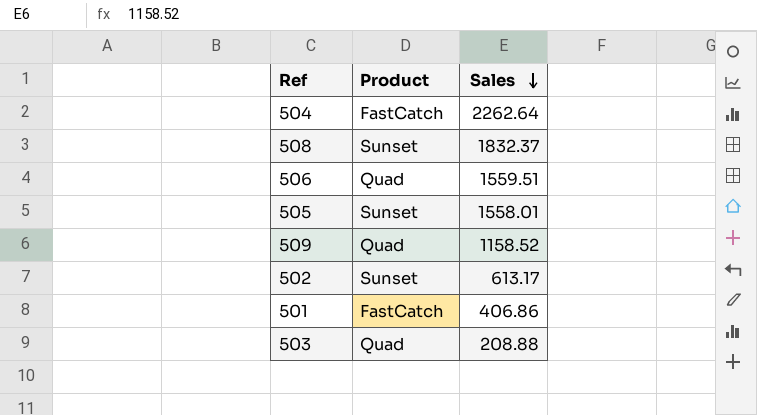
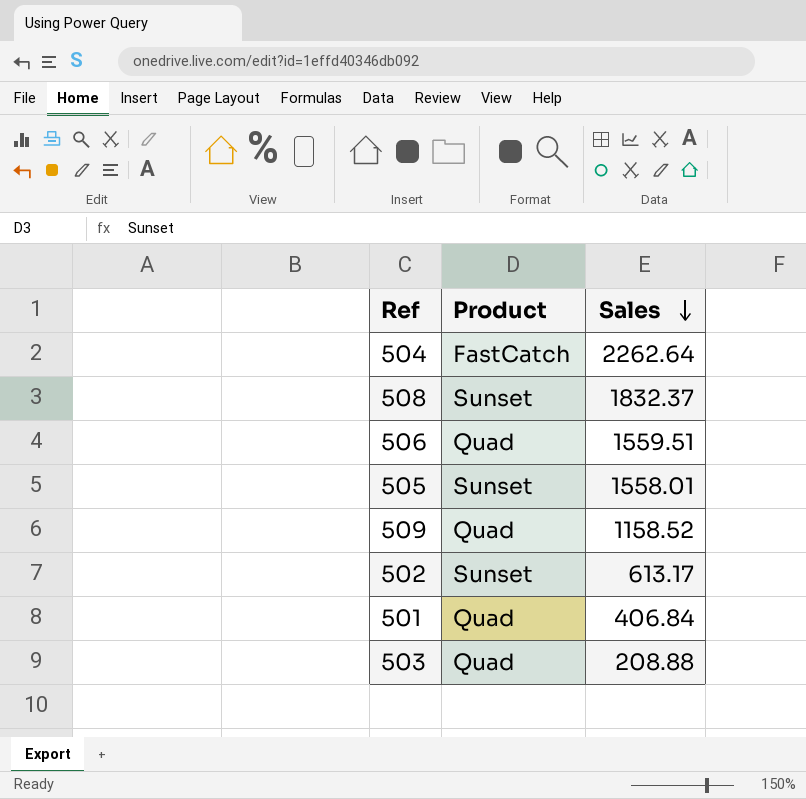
501 | Product: FastCatch -> Quad
501 | Sales: 406.86 -> 406.84

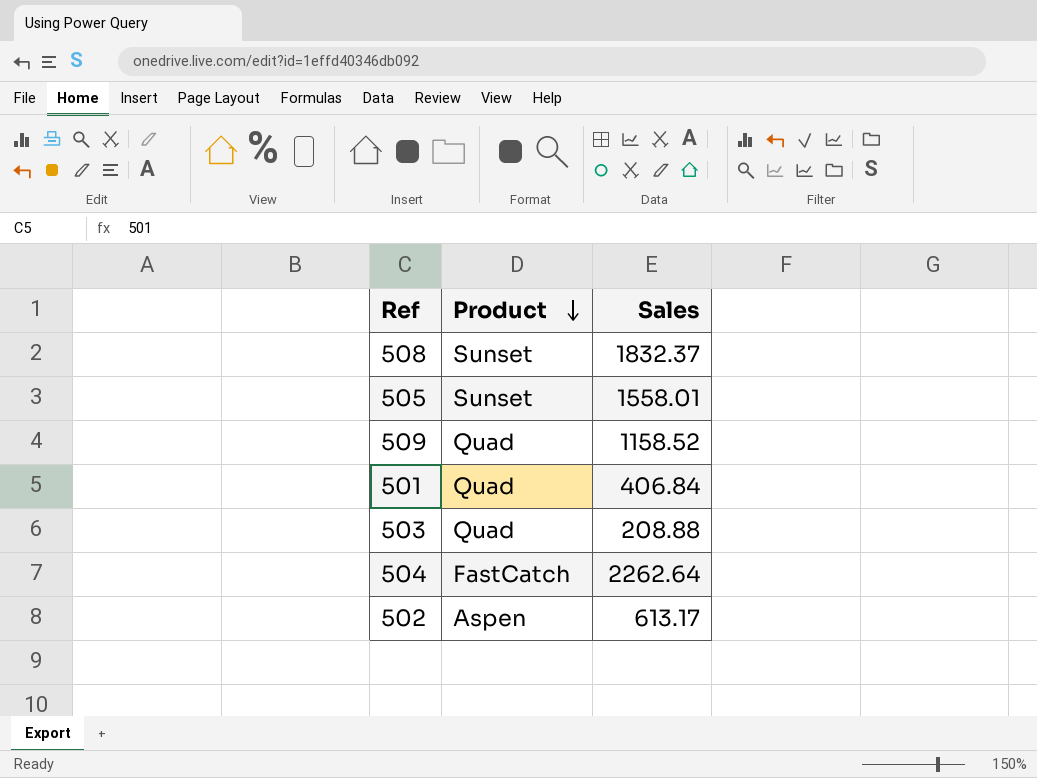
row order: Sales descending -> Product descending
row 506: Quad | 1559.51 -> none
502 | Product: Sunset -> Aspen

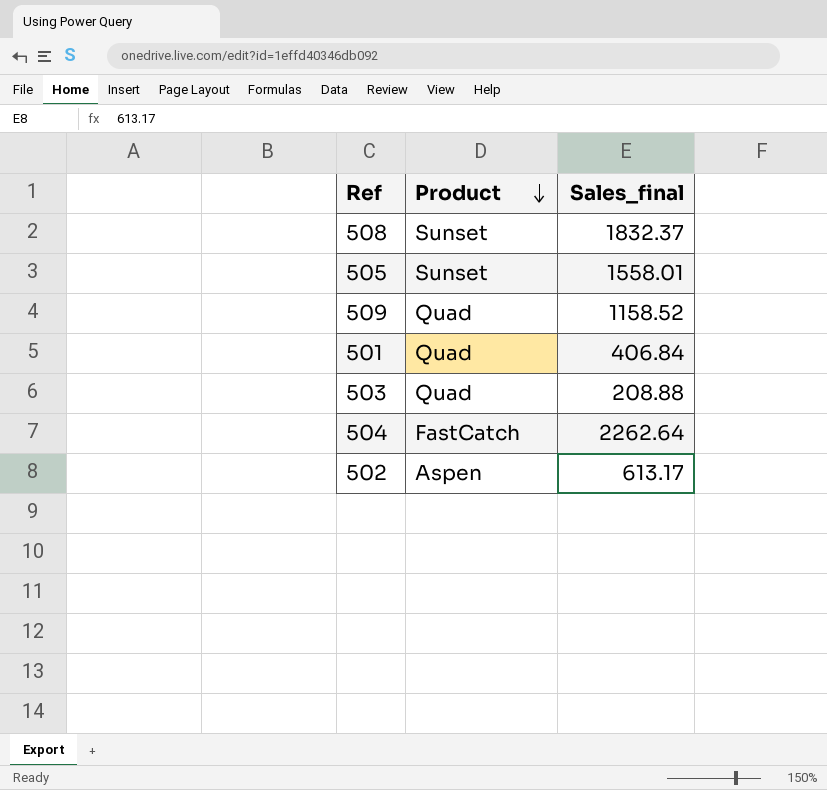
column name: Sales -> Sales_final

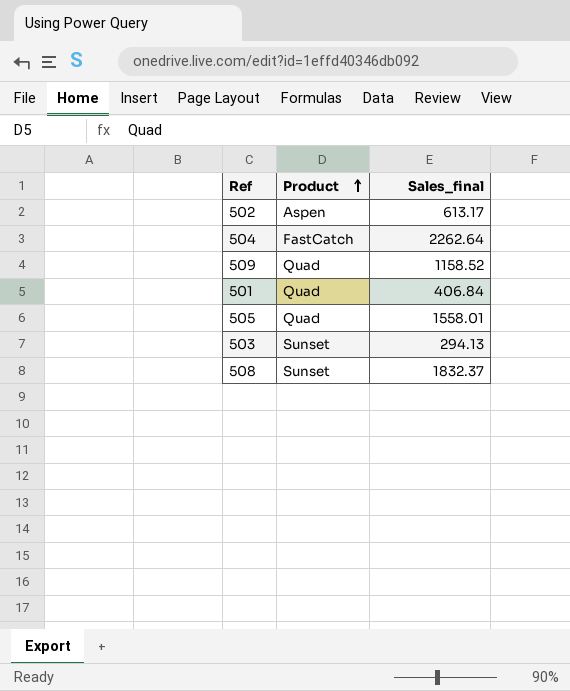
row order: Product descending -> Product ascending
505 | Product: Sunset -> Quad
503 | Product: Quad -> Sunset
503 | Sales_final: 208.88 -> 294.13

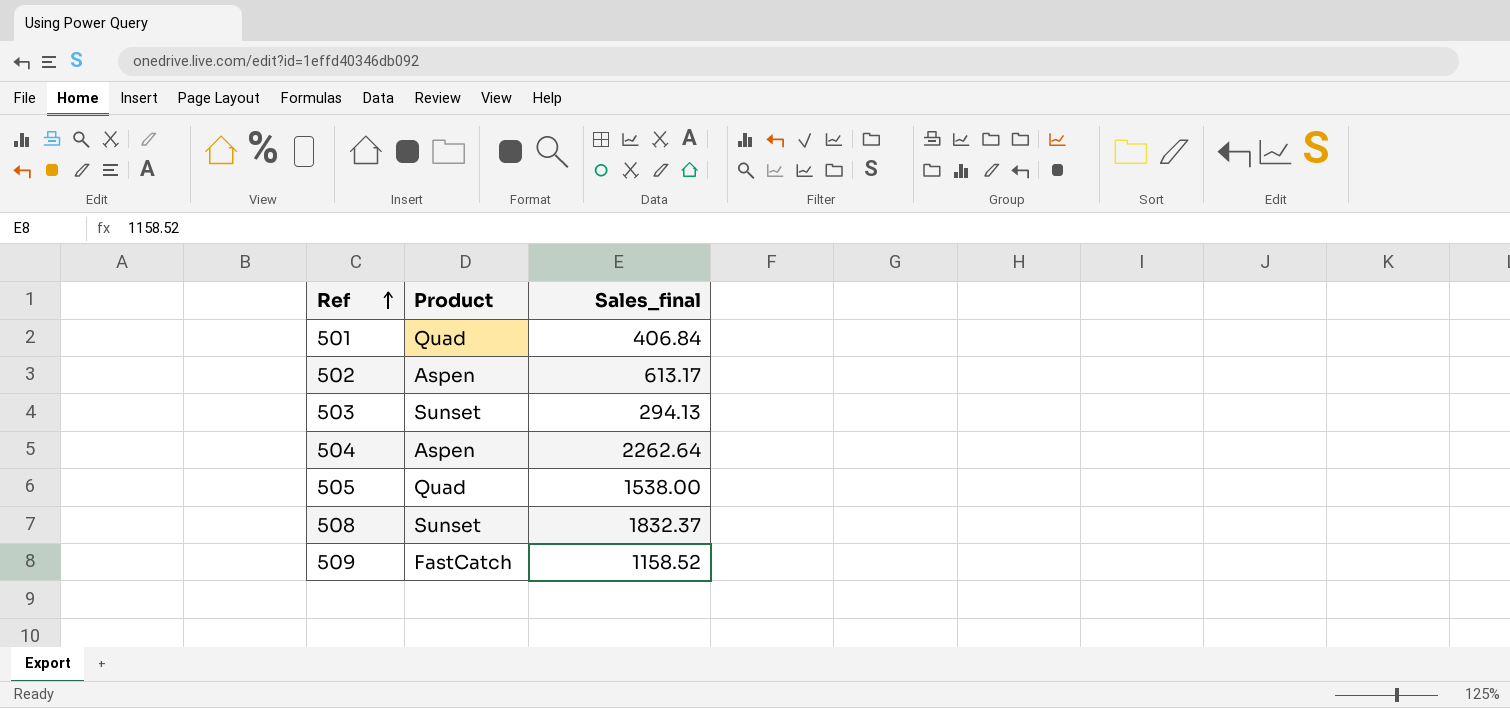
row order: Product ascending -> Ref ascending
504 | Product: FastCatch -> Aspen
505 | Sales_final: 1558.01 -> 1538.00
509 | Product: Quad -> FastCatch

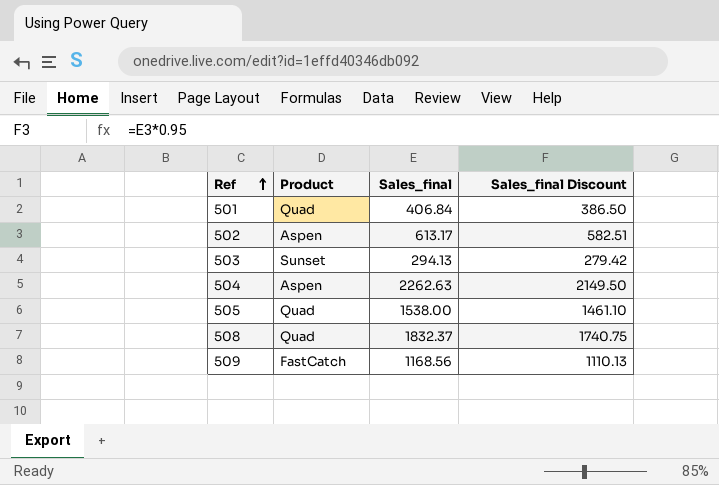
column Sales_final Discount | formula: none -> [Sales_final] * 0.95
504 | Sales_final: 2262.64 -> 2262.63
508 | Product: Sunset -> Quad
509 | Sales_final: 1158.52 -> 1168.56

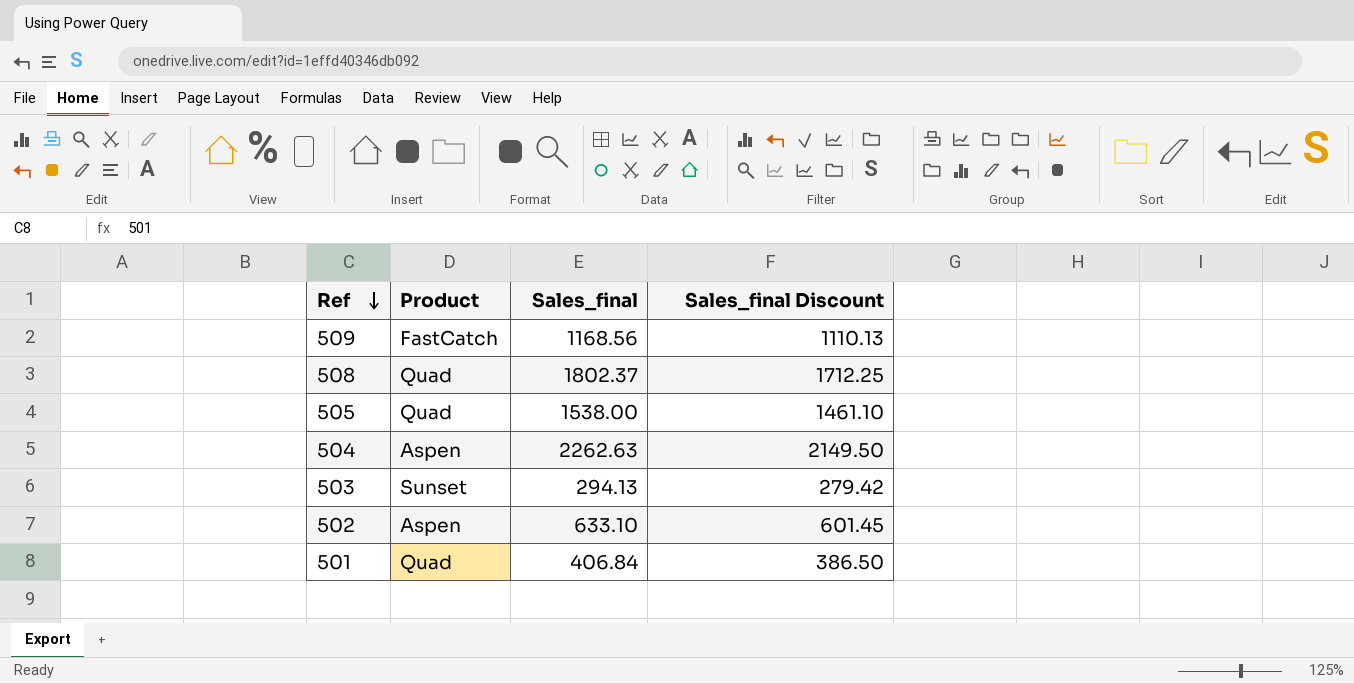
row order: Ref ascending -> Ref descending
508 | Sales_final: 1832.37 -> 1802.37
508 | Sales_final Discount: 1740.75 -> 1712.25
502 | Sales_final: 613.17 -> 633.10
502 | Sales_final Discount: 582.51 -> 601.45

